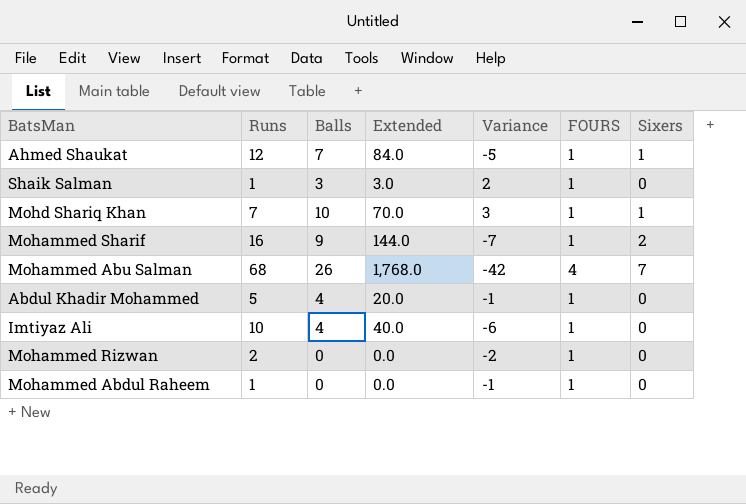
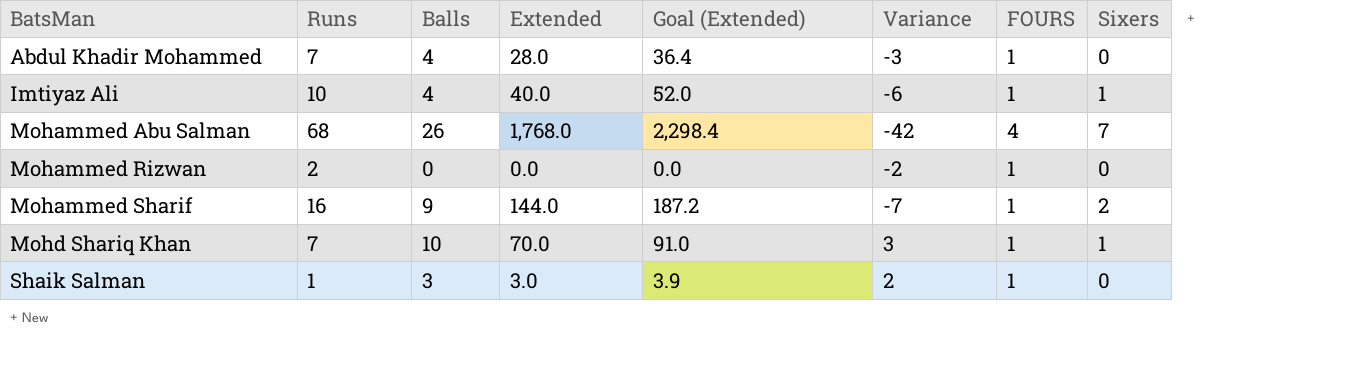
row order: none -> BatsMan ascending
column Goal (Extended) | formula: none -> [Extended] * 1.3
row Ahmed Shaukat: 12 | 7 | 84.0 | -5 | 1 | 1 -> none
row Mohammed Abdul Raheem: 1 | 0 | 0.0 | -1 | 1 | 0 -> none
Abdul Khadir Mohammed | Runs: 5 -> 7
Abdul Khadir Mohammed | Extended: 20.0 -> 28.0
Abdul Khadir Mohammed | Variance: -1 -> -3
Imtiyaz Ali | Sixers: 0 -> 1

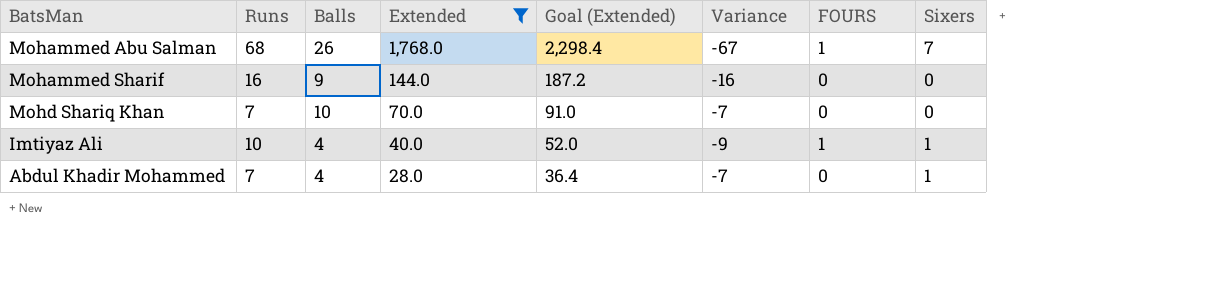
filter: none -> Extended >= 28.0
row order: BatsMan ascending -> Extended descending
column Variance | formula: [Balls] - [Runs] -> [FOURS] - [Runs]
Mohammed Abu Salman | FOURS: 4 -> 1
Mohammed Sharif | FOURS: 1 -> 0
Mohammed Sharif | Sixers: 2 -> 0
Mohd Shariq Khan | FOURS: 1 -> 0
Mohd Shariq Khan | Sixers: 1 -> 0
Abdul Khadir Mohammed | FOURS: 1 -> 0
Abdul Khadir Mohammed | Sixers: 0 -> 1

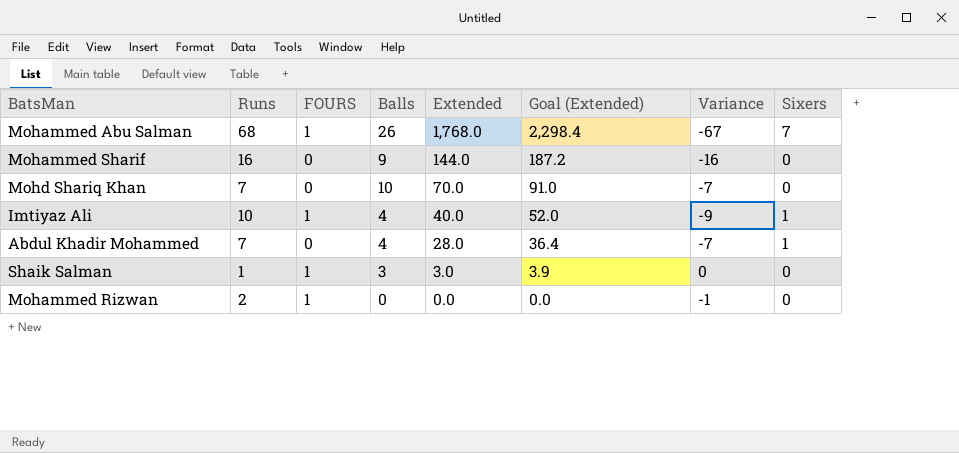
filter: Extended >= 28.0 -> none
column FOURS | position: 7 -> 3

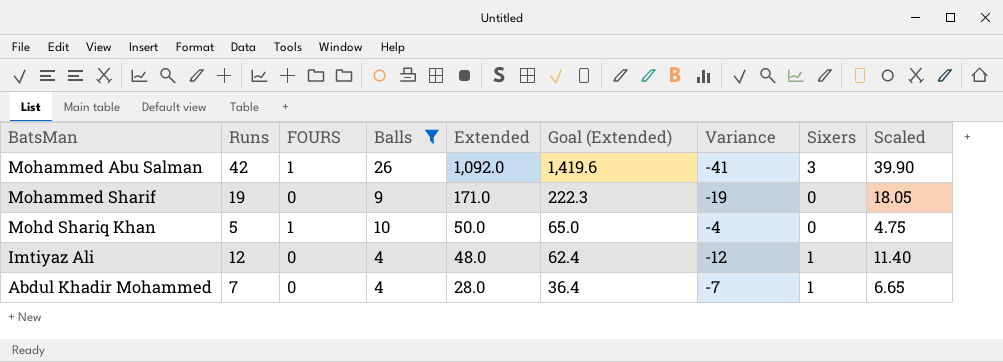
filter: none -> Balls >= 4
column Scaled | formula: none -> [Runs] * 0.95
Mohammed Abu Salman | Runs: 68 -> 42
Mohammed Abu Salman | Extended: 1,768.0 -> 1,092.0
Mohammed Abu Salman | Goal (Extended): 2,298.4 -> 1,419.6
Mohammed Abu Salman | Variance: -67 -> -41
Mohammed Abu Salman | Sixers: 7 -> 3
Mohammed Sharif | Runs: 16 -> 19
Mohammed Sharif | Extended: 144.0 -> 171.0
Mohammed Sharif | Goal (Extended): 187.2 -> 222.3
Mohammed Sharif | Variance: -16 -> -19
Mohd Shariq Khan | Runs: 7 -> 5
Mohd Shariq Khan | FOURS: 0 -> 1
Mohd Shariq Khan | Extended: 70.0 -> 50.0
Mohd Shariq Khan | Goal (Extended): 91.0 -> 65.0
Mohd Shariq Khan | Variance: -7 -> -4
Imtiyaz Ali | Runs: 10 -> 12
Imtiyaz Ali | FOURS: 1 -> 0
Imtiyaz Ali | Extended: 40.0 -> 48.0
Imtiyaz Ali | Goal (Extended): 52.0 -> 62.4
Imtiyaz Ali | Variance: -9 -> -12

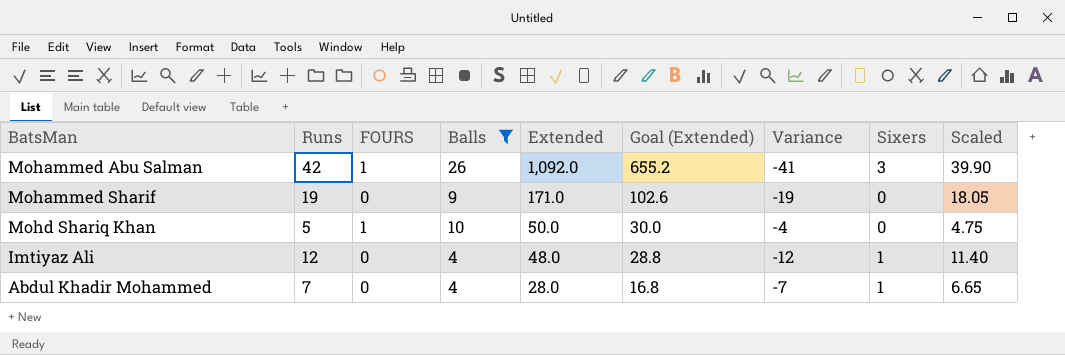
column Goal (Extended) | formula: [Extended] * 1.3 -> [Extended] * 0.6

